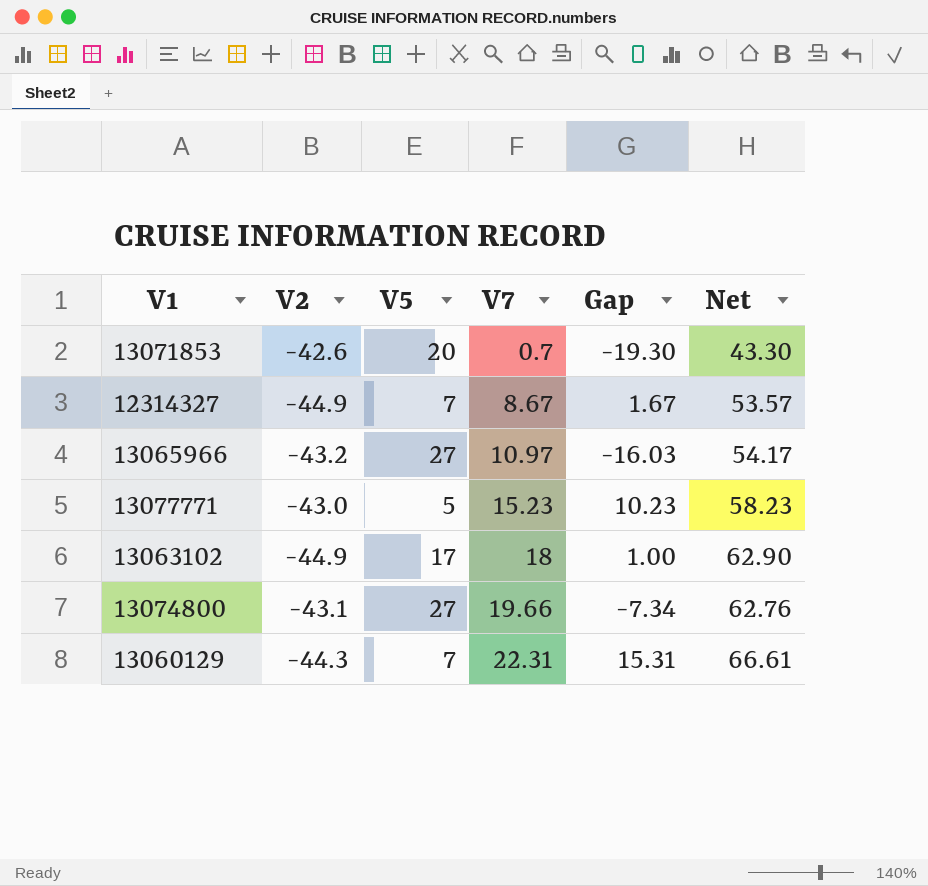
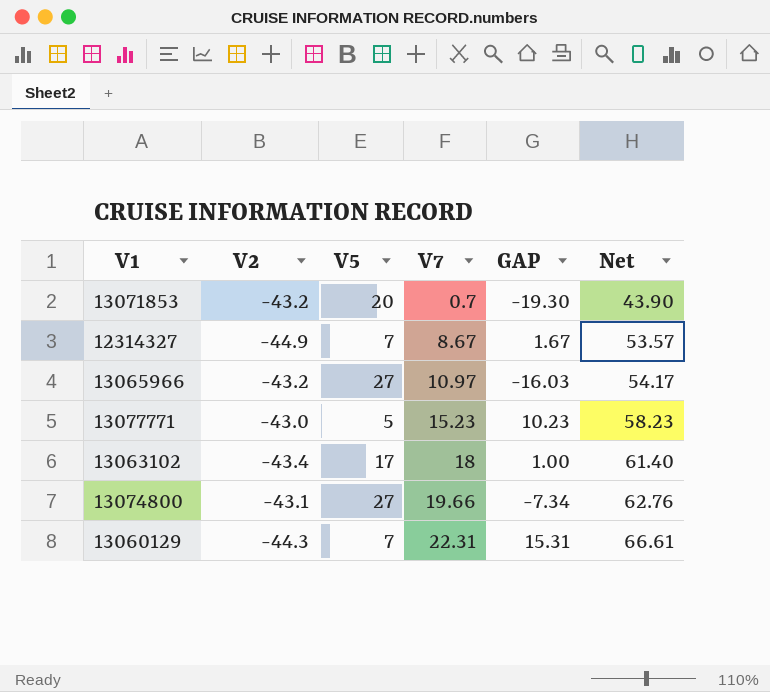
column name: Gap -> GAP
13071853 | V2: -42.6 -> -43.2
13071853 | Net: 43.30 -> 43.90
13063102 | V2: -44.9 -> -43.4
13063102 | Net: 62.90 -> 61.40

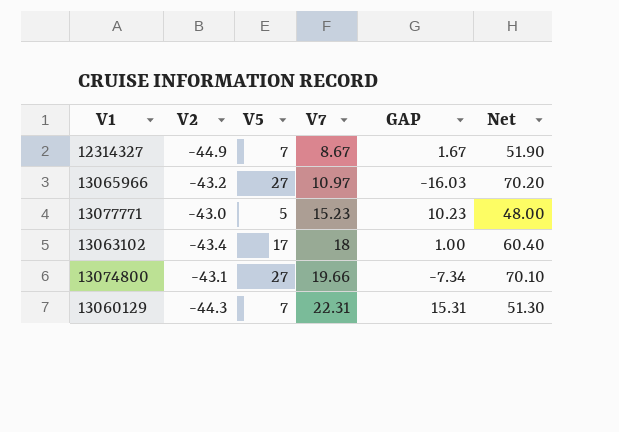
column Net | formula: [V7] - [V2] -> [V5] - [V2]
row 13071853: -43.2 | 20 | 0.7 | -19.30 | 43.90 -> none

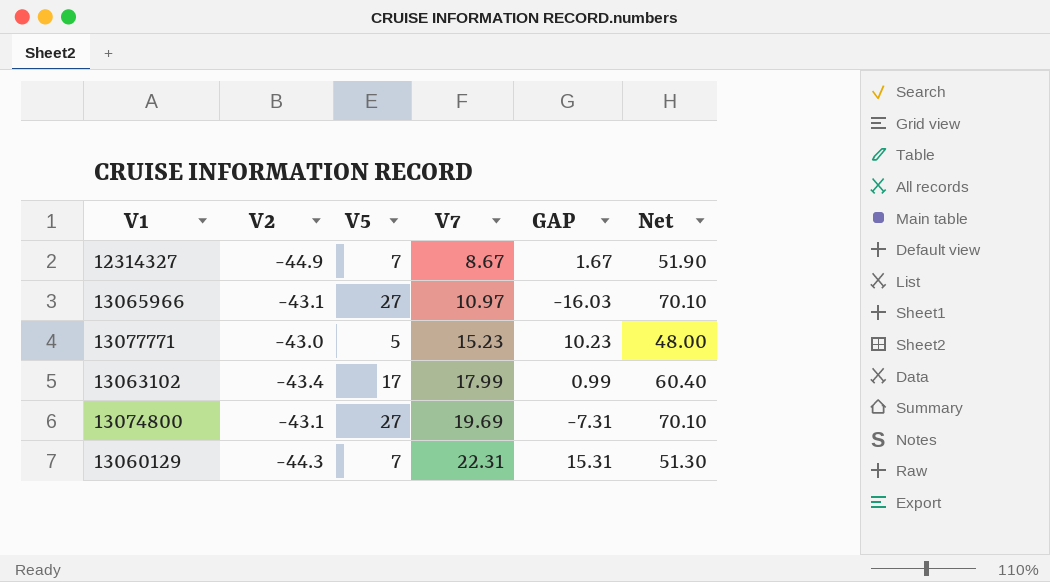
13065966 | V2: -43.2 -> -43.1
13065966 | Net: 70.20 -> 70.10
13063102 | V7: 18 -> 17.99
13063102 | GAP: 1.00 -> 0.99
13074800 | V7: 19.66 -> 19.69
13074800 | GAP: -7.34 -> -7.31

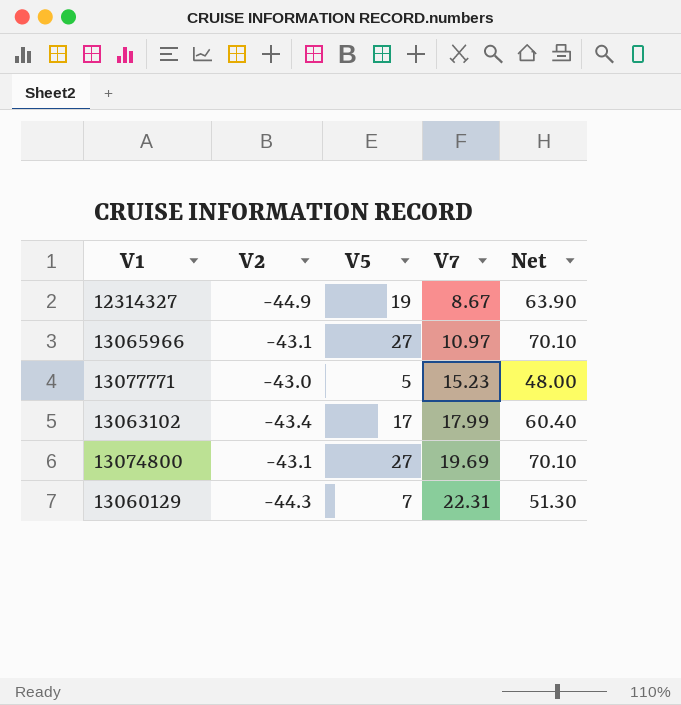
column GAP | formula: [V7] - [V5] -> none
12314327 | V5: 7 -> 19
12314327 | Net: 51.90 -> 63.90

